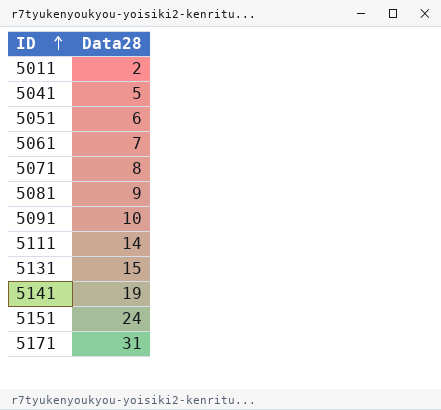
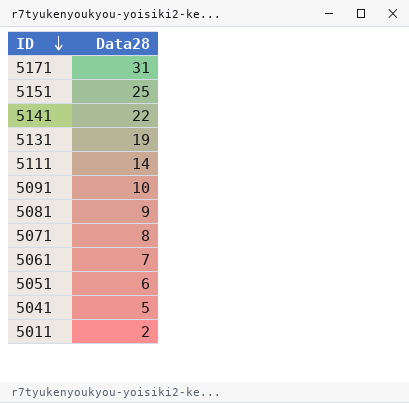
row order: ID ascending -> ID descending
5151 | Data28: 24 -> 25
5141 | Data28: 19 -> 22
5131 | Data28: 15 -> 19

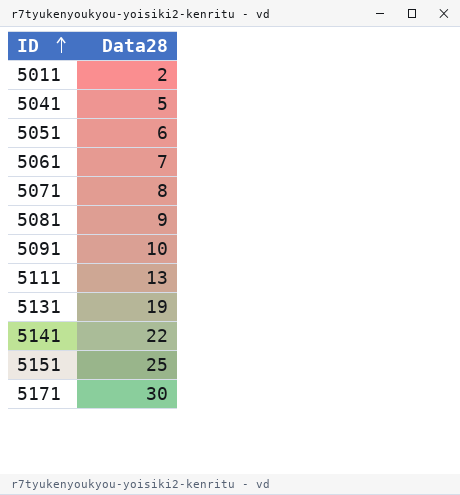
row order: ID descending -> ID ascending
5111 | Data28: 14 -> 13
5171 | Data28: 31 -> 30

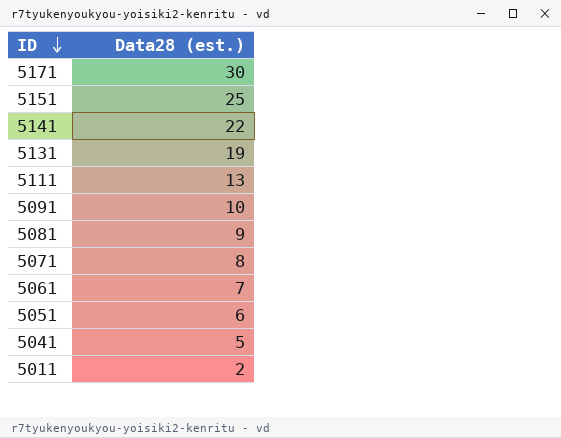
row order: ID ascending -> ID descending
column name: Data28 -> Data28 (est.)

